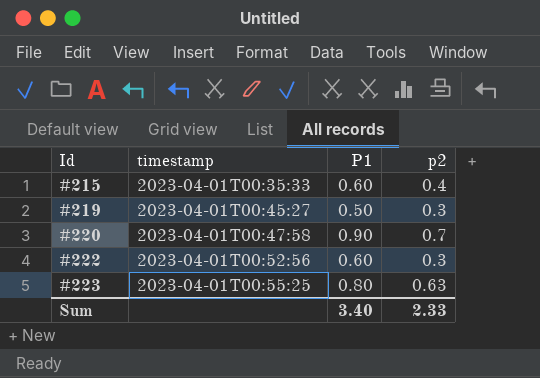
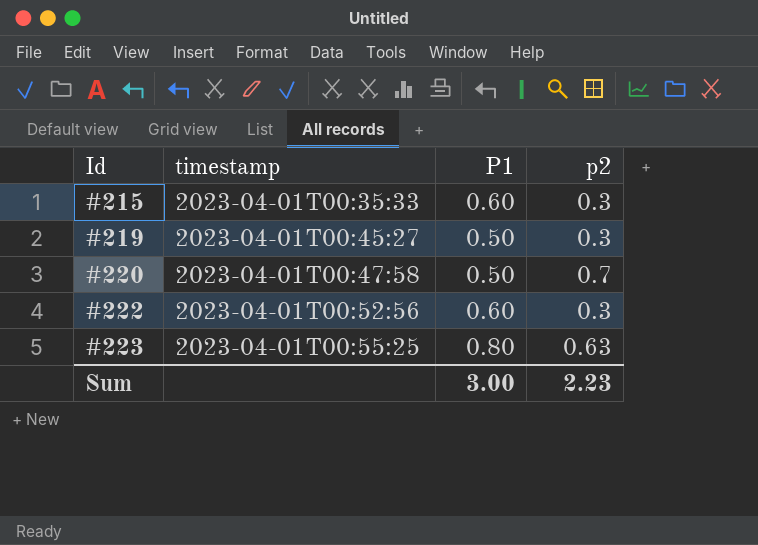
#215 | p2: 0.4 -> 0.3
#220 | P1: 0.90 -> 0.50
Sum | P1: 3.40 -> 3.00
Sum | p2: 2.33 -> 2.23

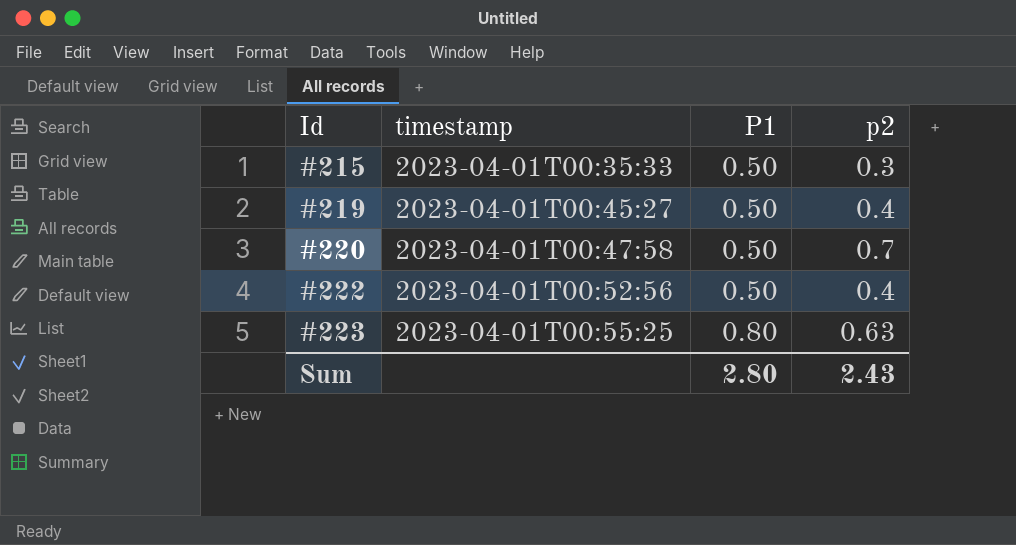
#215 | P1: 0.60 -> 0.50
#219 | p2: 0.3 -> 0.4
#222 | P1: 0.60 -> 0.50
#222 | p2: 0.3 -> 0.4
Sum | P1: 3.00 -> 2.80
Sum | p2: 2.23 -> 2.43

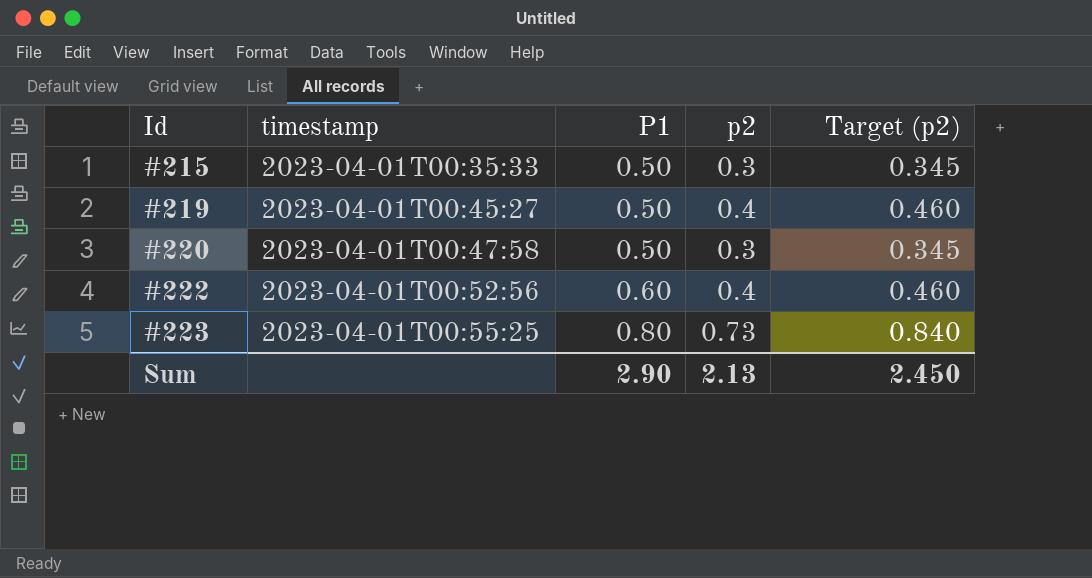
column Target (p2) | formula: none -> [p2] * 1.15
#220 | p2: 0.7 -> 0.3
#222 | P1: 0.50 -> 0.60
#223 | p2: 0.63 -> 0.73
Sum | P1: 2.80 -> 2.90
Sum | p2: 2.43 -> 2.13

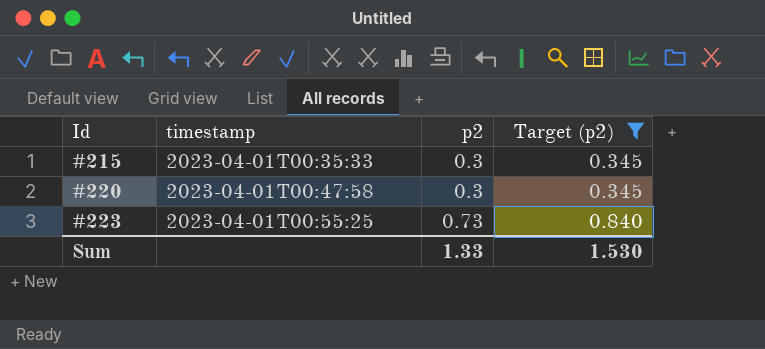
filter: none -> Target (p2) != 0.460
column P1 | position: 3 -> none
Sum | p2: 2.13 -> 1.33
Sum | Target (p2): 2.450 -> 1.530

